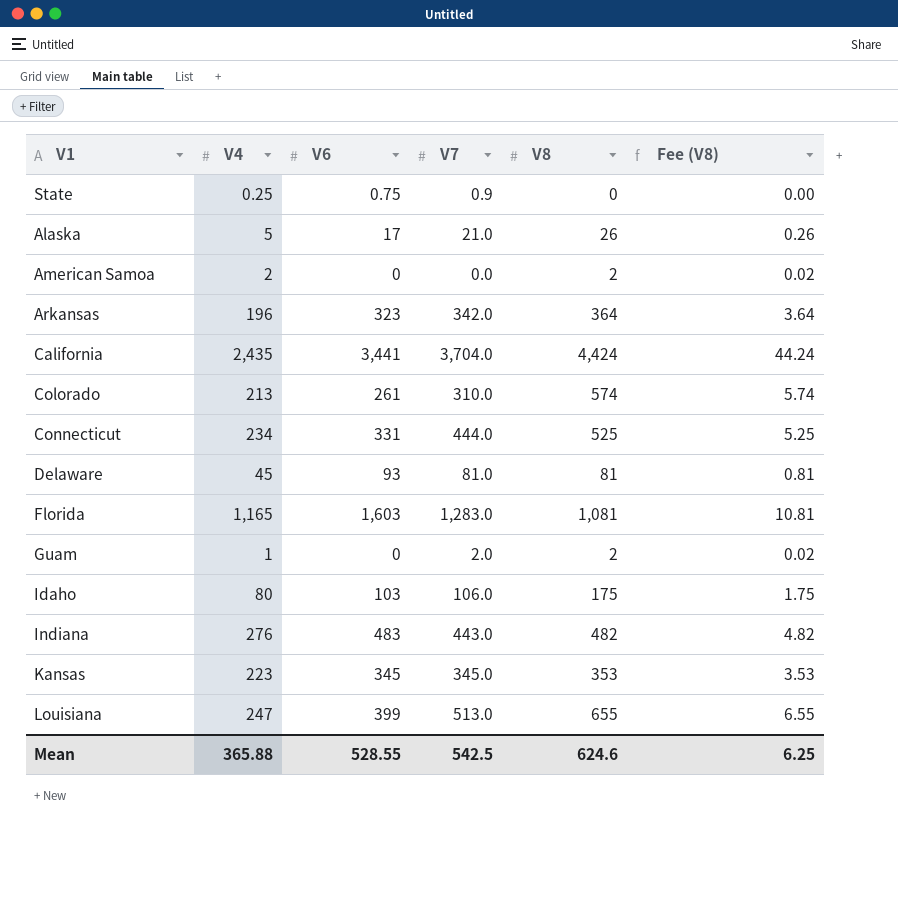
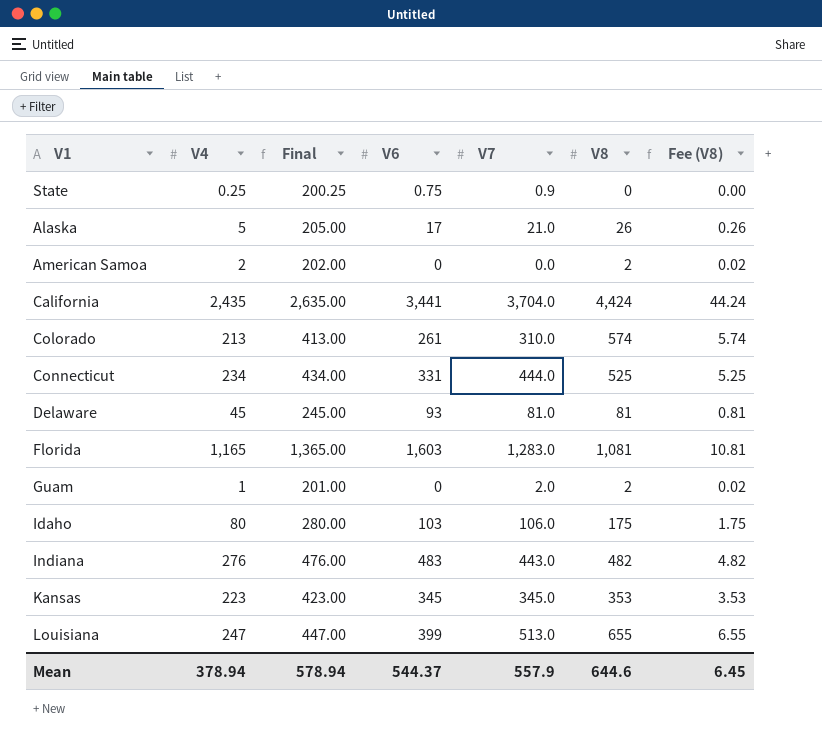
column Final | formula: none -> [V4] + 200
row Arkansas: 196 | 323 | 342.0 | 364 | 3.64 -> none
Mean | V4: 365.88 -> 378.94
Mean | V6: 528.55 -> 544.37
Mean | V7: 542.5 -> 557.9
Mean | V8: 624.6 -> 644.6
Mean | Fee (V8): 6.25 -> 6.45

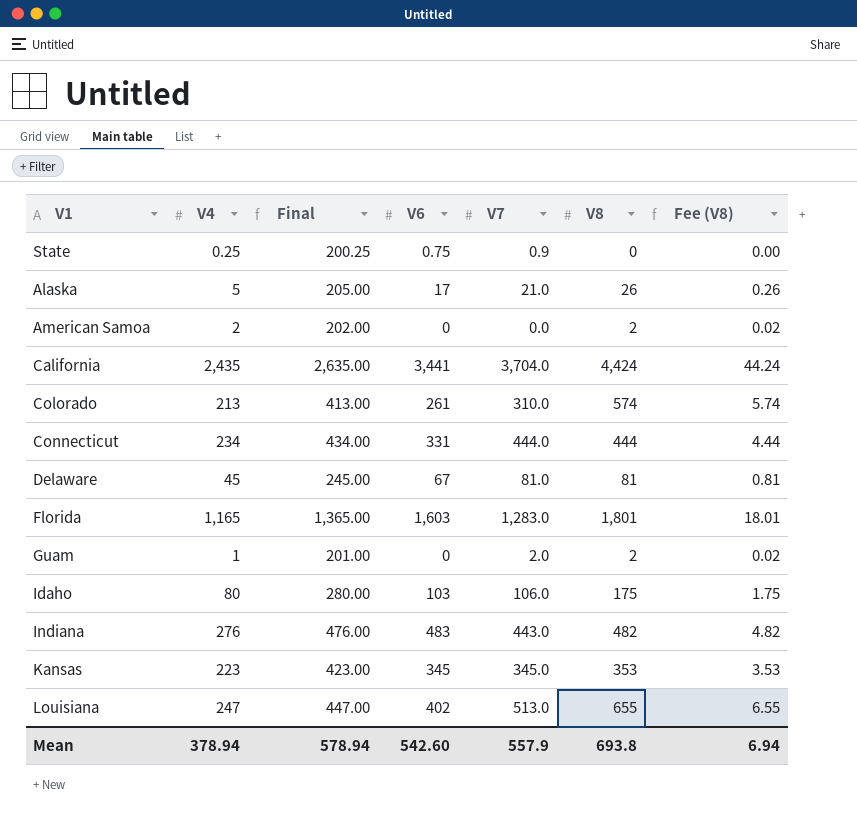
Connecticut | V8: 525 -> 444
Connecticut | Fee (V8): 5.25 -> 4.44
Delaware | V6: 93 -> 67
Florida | V8: 1,081 -> 1,801
Florida | Fee (V8): 10.81 -> 18.01
Louisiana | V6: 399 -> 402
Mean | V6: 544.37 -> 542.60
Mean | V8: 644.6 -> 693.8
Mean | Fee (V8): 6.45 -> 6.94

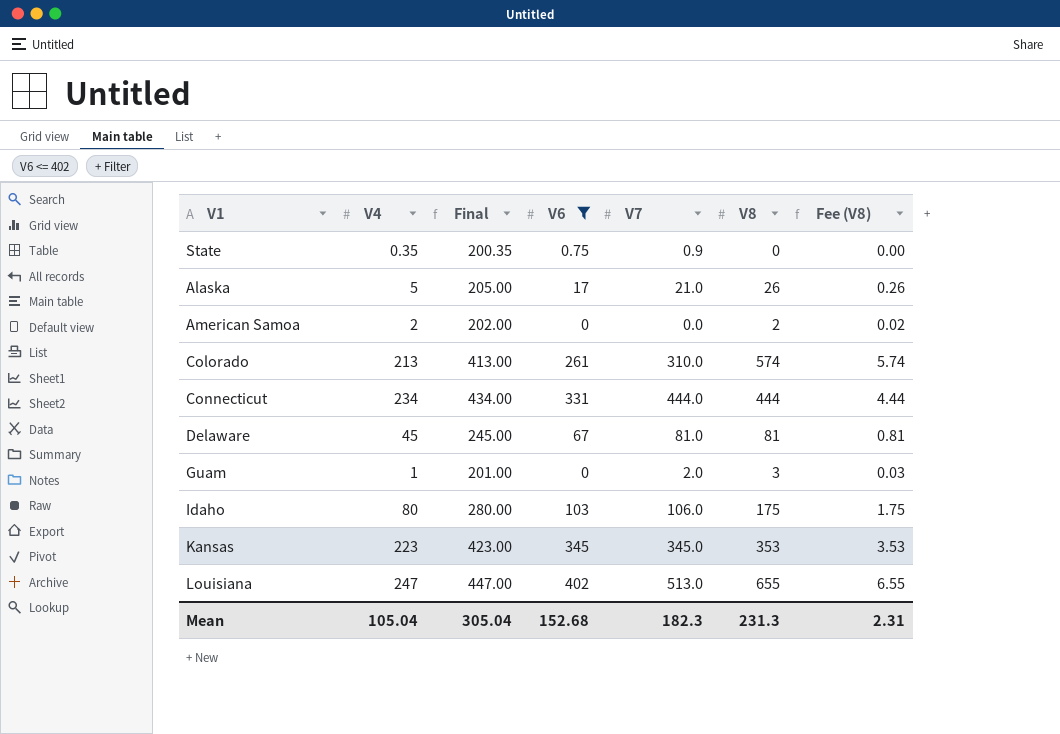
filter: none -> V6 <= 402
State | V4: 0.25 -> 0.35
State | Final: 200.25 -> 200.35
Guam | V8: 2 -> 3
Guam | Fee (V8): 0.02 -> 0.03
Mean | V4: 378.94 -> 105.04
Mean | Final: 578.94 -> 305.04
Mean | V6: 542.60 -> 152.68
Mean | V7: 557.9 -> 182.3
Mean | V8: 693.8 -> 231.3
Mean | Fee (V8): 6.94 -> 2.31

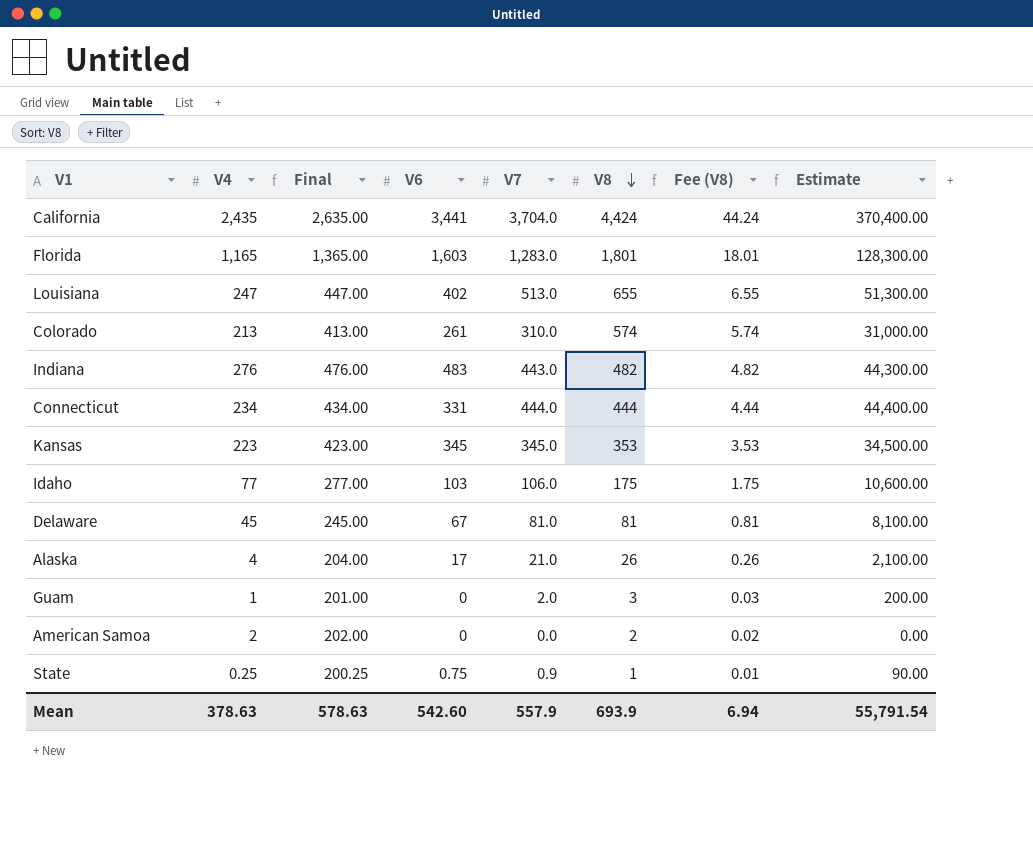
filter: V6 <= 402 -> none
row order: none -> V8 descending
column Estimate | formula: none -> [V7] * 100
Idaho | V4: 80 -> 77
Idaho | Final: 280.00 -> 277.00
Alaska | V4: 5 -> 4
Alaska | Final: 205.00 -> 204.00
State | V4: 0.35 -> 0.25
State | Final: 200.35 -> 200.25
State | V8: 0 -> 1
State | Fee (V8): 0.00 -> 0.01
Mean | V4: 105.04 -> 378.63
Mean | Final: 305.04 -> 578.63
Mean | V6: 152.68 -> 542.60
Mean | V7: 182.3 -> 557.9
Mean | V8: 231.3 -> 693.9
Mean | Fee (V8): 2.31 -> 6.94

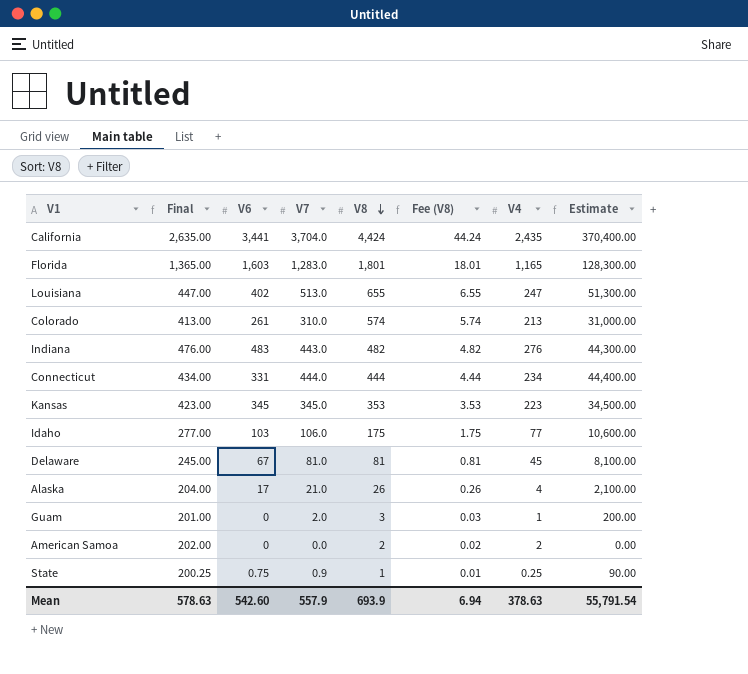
column V4 | position: 2 -> 7

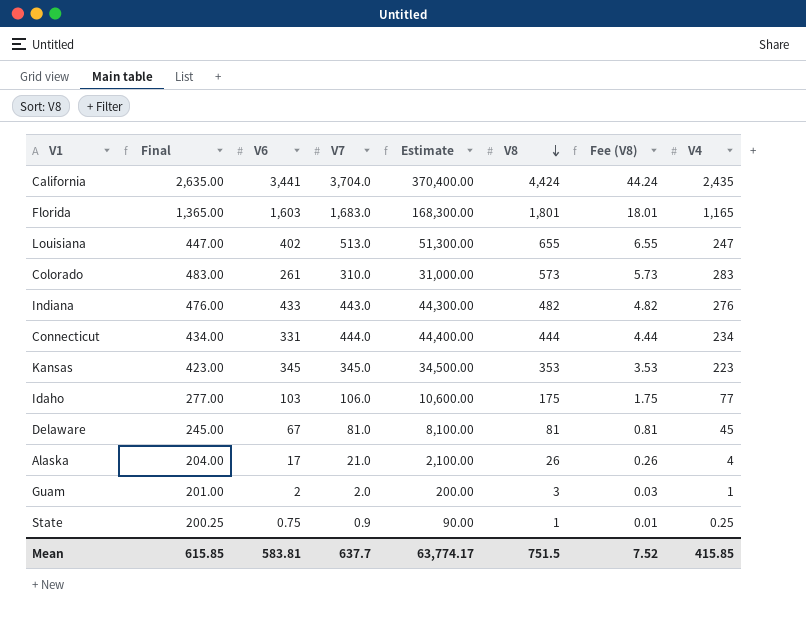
column Estimate | position: 8 -> 5
row American Samoa: 202.00 | 0 | 0.0 | 2 | 0.02 | 2 | 0.00 -> none
Florida | V7: 1,283.0 -> 1,683.0
Florida | Estimate: 128,300.00 -> 168,300.00
Colorado | Final: 413.00 -> 483.00
Colorado | V8: 574 -> 573
Colorado | Fee (V8): 5.74 -> 5.73
Colorado | V4: 213 -> 283
Indiana | V6: 483 -> 433
Guam | V6: 0 -> 2
Mean | Final: 578.63 -> 615.85
Mean | V6: 542.60 -> 583.81
Mean | V7: 557.9 -> 637.7
Mean | Estimate: 55,791.54 -> 63,774.17
Mean | V8: 693.9 -> 751.5
Mean | Fee (V8): 6.94 -> 7.52
Mean | V4: 378.63 -> 415.85

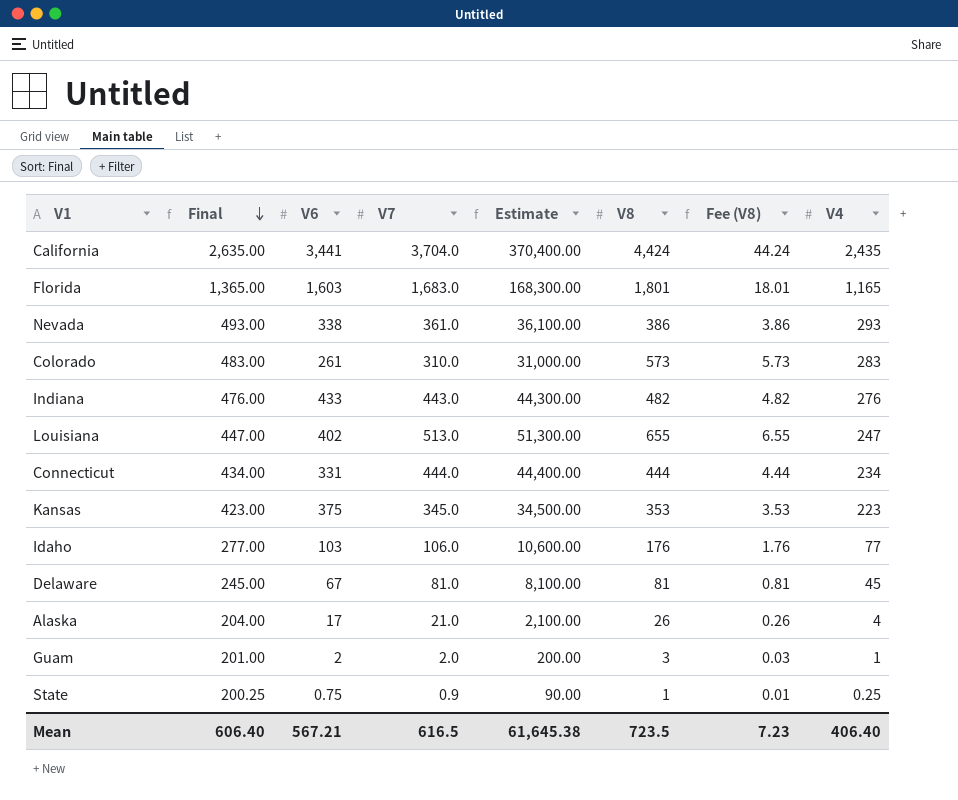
row order: V8 descending -> Final descending
row Nevada: none -> 493.00 | 338 | 361.0 | 36,100.00 | 386 | 3.86 | 293
Kansas | V6: 345 -> 375
Idaho | V8: 175 -> 176
Idaho | Fee (V8): 1.75 -> 1.76
Mean | Final: 615.85 -> 606.40
Mean | V6: 583.81 -> 567.21
Mean | V7: 637.7 -> 616.5
Mean | Estimate: 63,774.17 -> 61,645.38
Mean | V8: 751.5 -> 723.5
Mean | Fee (V8): 7.52 -> 7.23
Mean | V4: 415.85 -> 406.40

